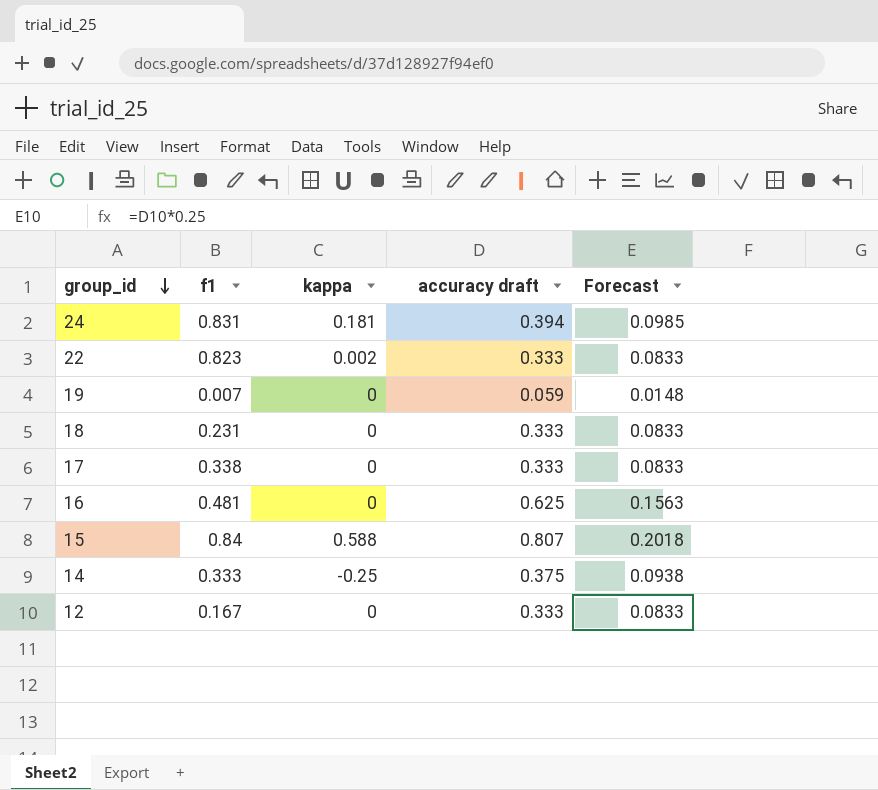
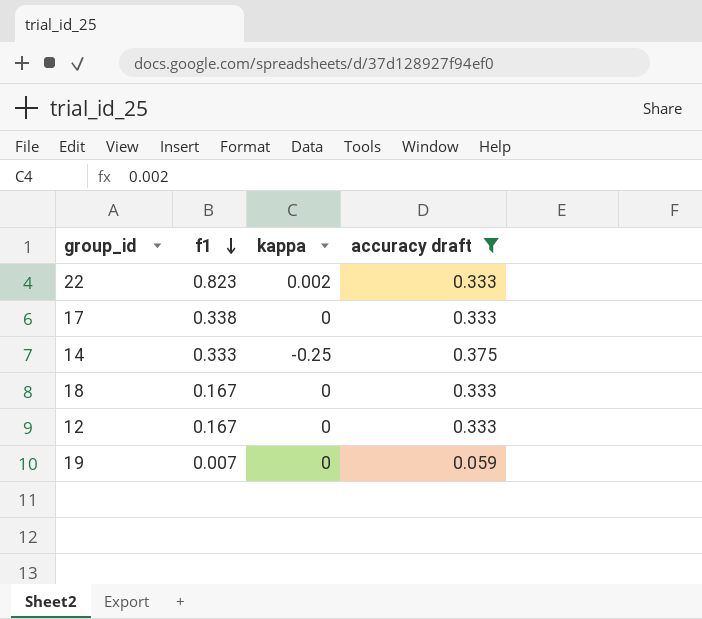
filter: none -> accuracy draft <= 0.375
row order: group_id descending -> f1 descending
column Forecast | formula: [accuracy draft] * 0.25 -> none
18 | f1: 0.231 -> 0.167

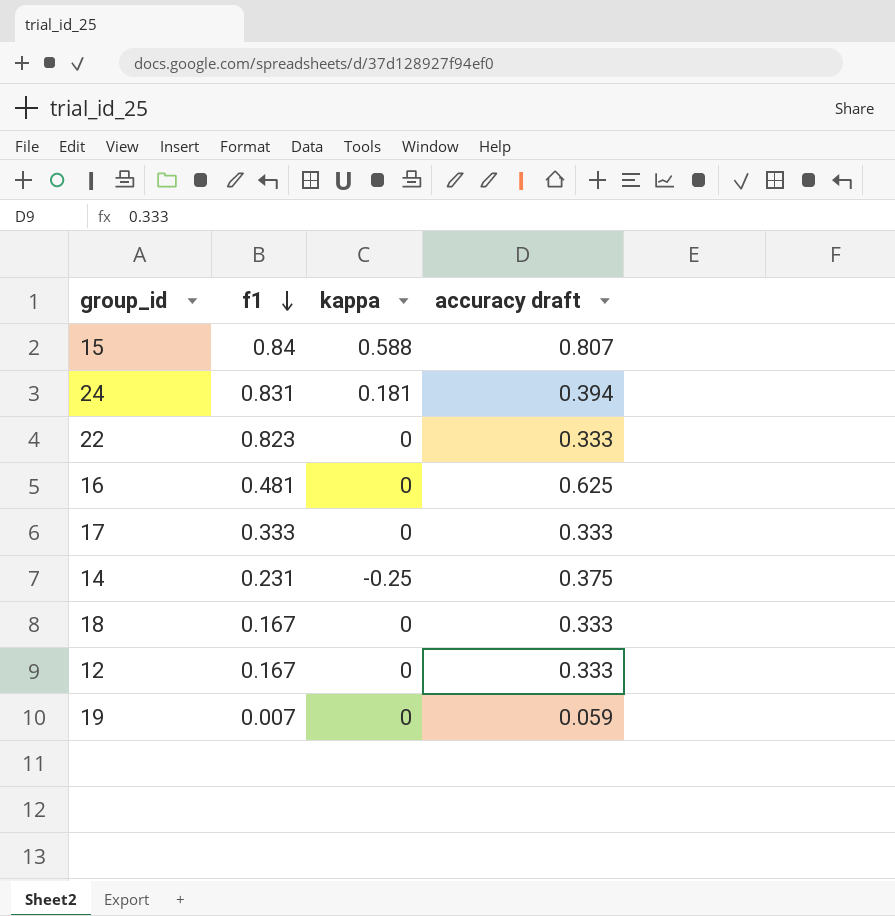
filter: accuracy draft <= 0.375 -> none
22 | kappa: 0.002 -> 0
17 | f1: 0.338 -> 0.333
14 | f1: 0.333 -> 0.231

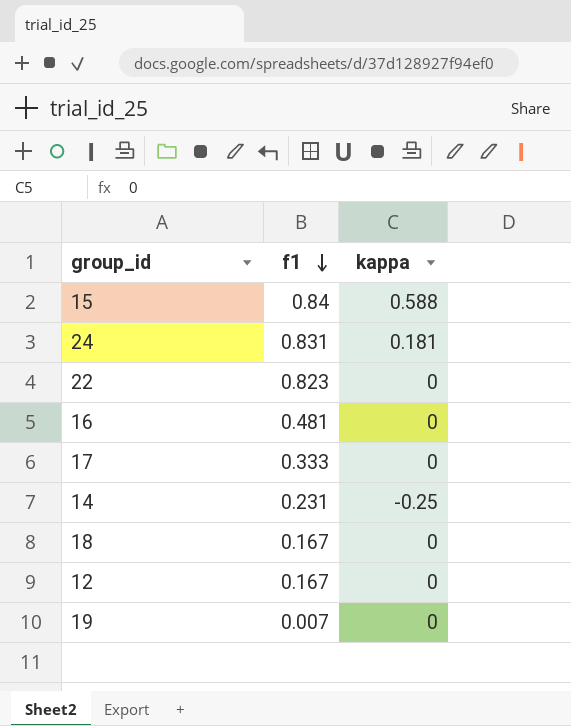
column accuracy draft | position: 4 -> none

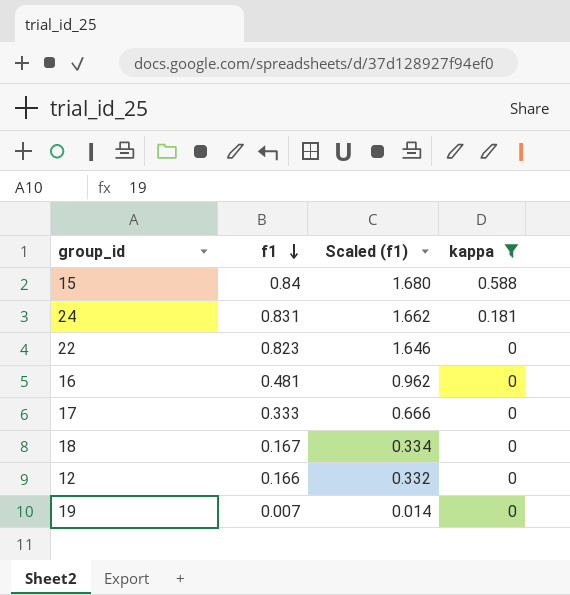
filter: none -> kappa != -0.25
column Scaled (f1) | formula: none -> [f1] * 2
12 | f1: 0.167 -> 0.166

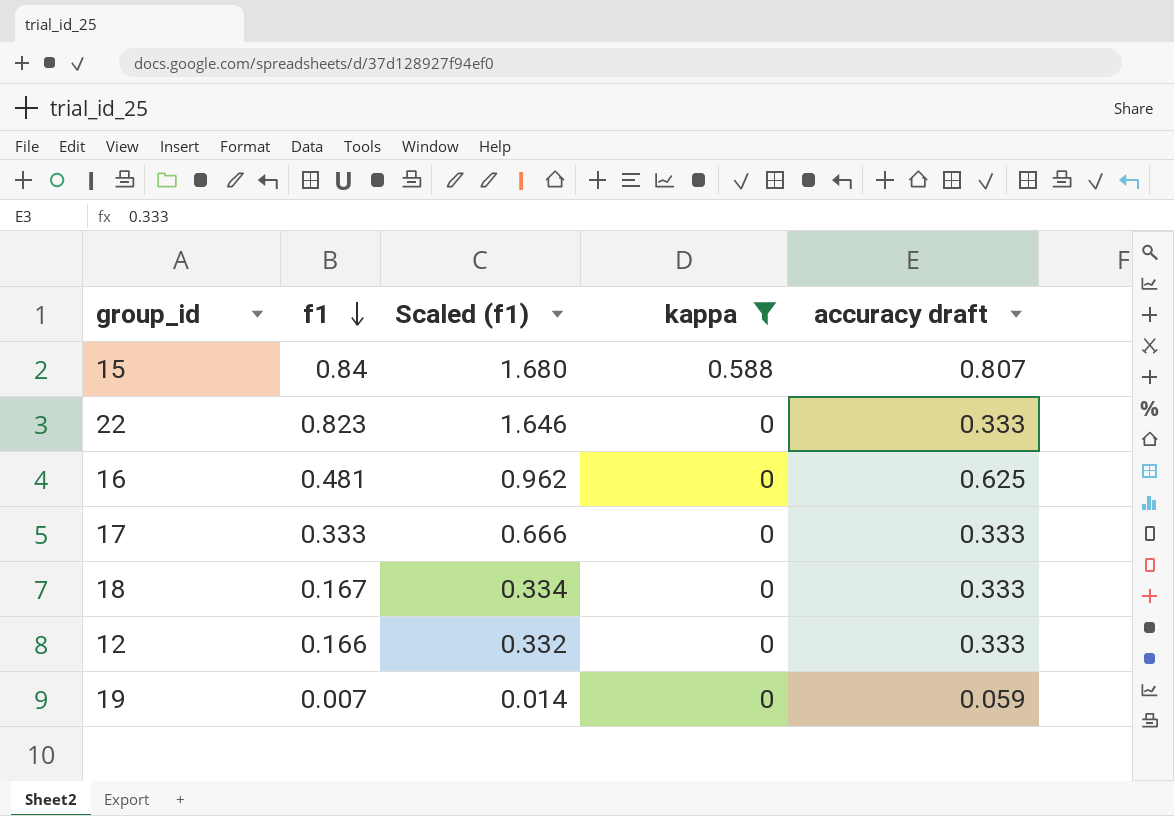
column accuracy draft | position: none -> 5
row 24: 0.831 | 1.662 | 0.181 -> none

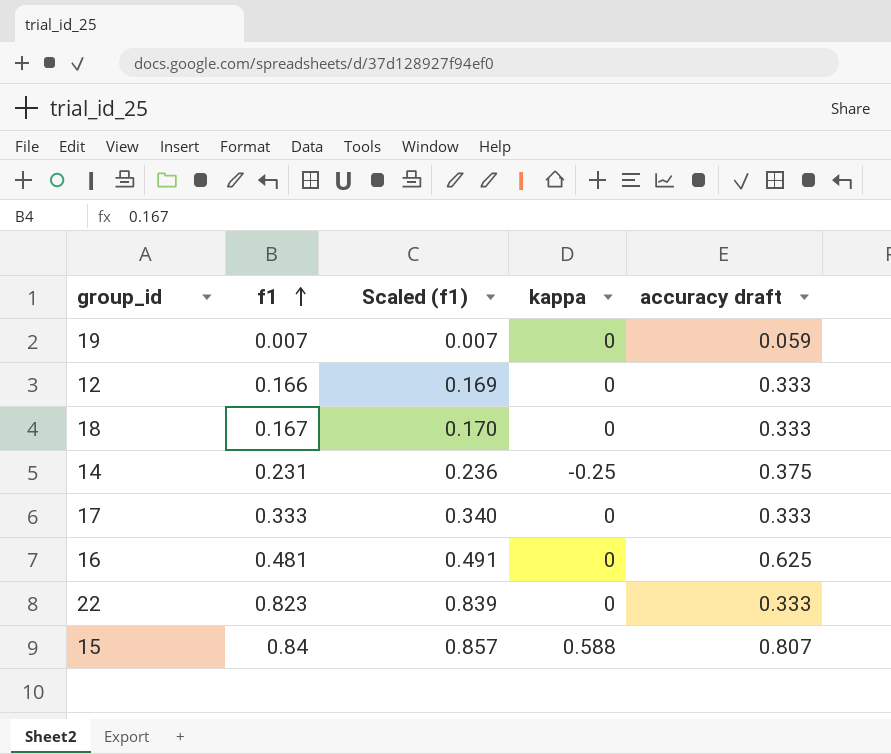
filter: kappa != -0.25 -> none
row order: f1 descending -> f1 ascending
column Scaled (f1) | formula: [f1] * 2 -> [f1] * 1.02

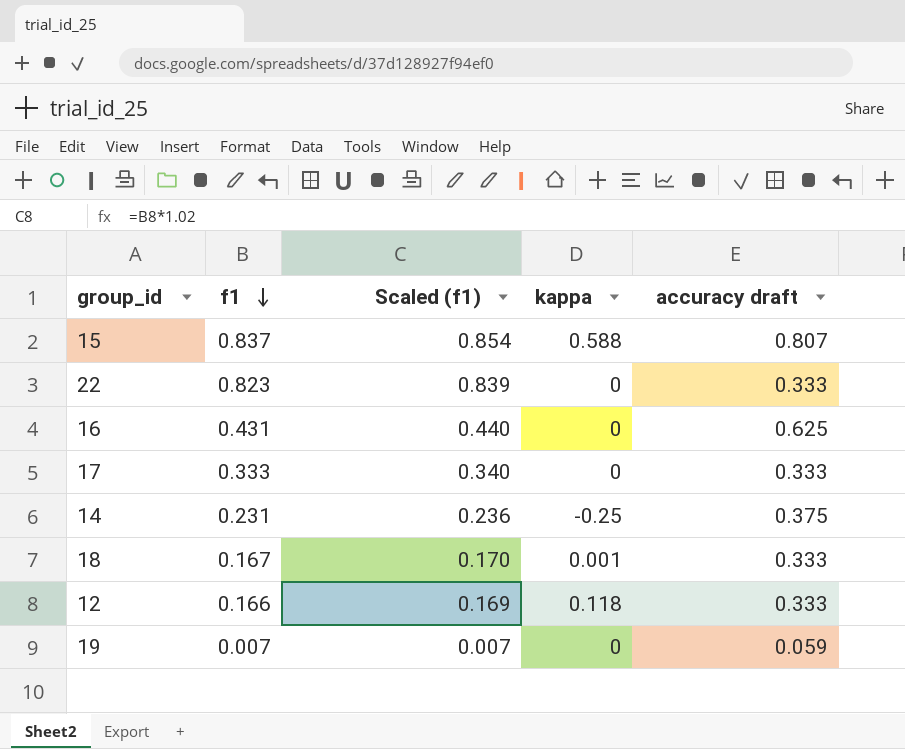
row order: f1 ascending -> f1 descending
15 | f1: 0.84 -> 0.837
15 | Scaled (f1): 0.857 -> 0.854
16 | f1: 0.481 -> 0.431
16 | Scaled (f1): 0.491 -> 0.440
18 | kappa: 0 -> 0.001
12 | kappa: 0 -> 0.118

